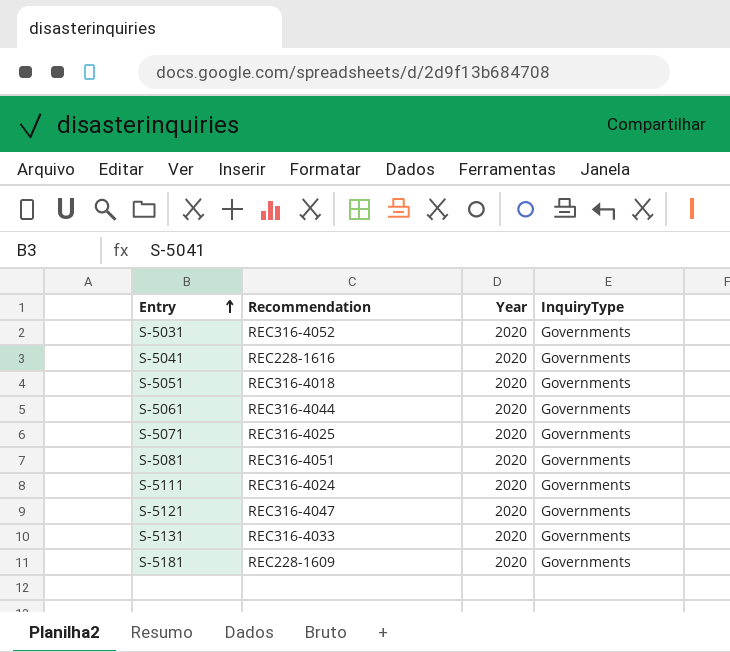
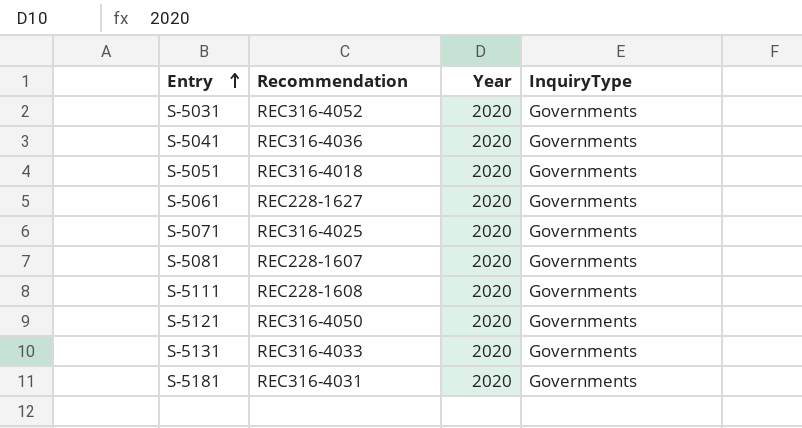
S-5041 | Recommendation: REC228-1616 -> REC316-4036
S-5061 | Recommendation: REC316-4044 -> REC228-1627
S-5081 | Recommendation: REC316-4051 -> REC228-1607
S-5111 | Recommendation: REC316-4024 -> REC228-1608
S-5121 | Recommendation: REC316-4047 -> REC316-4050
S-5181 | Recommendation: REC228-1609 -> REC316-4031

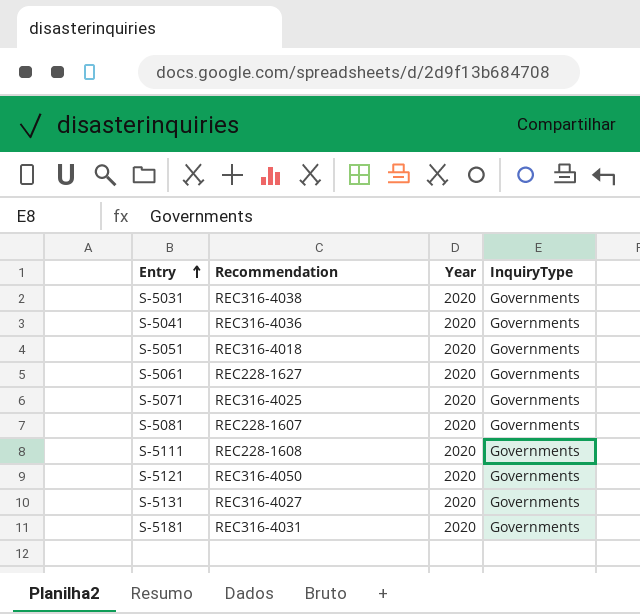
S-5031 | Recommendation: REC316-4052 -> REC316-4038
S-5131 | Recommendation: REC316-4033 -> REC316-4027

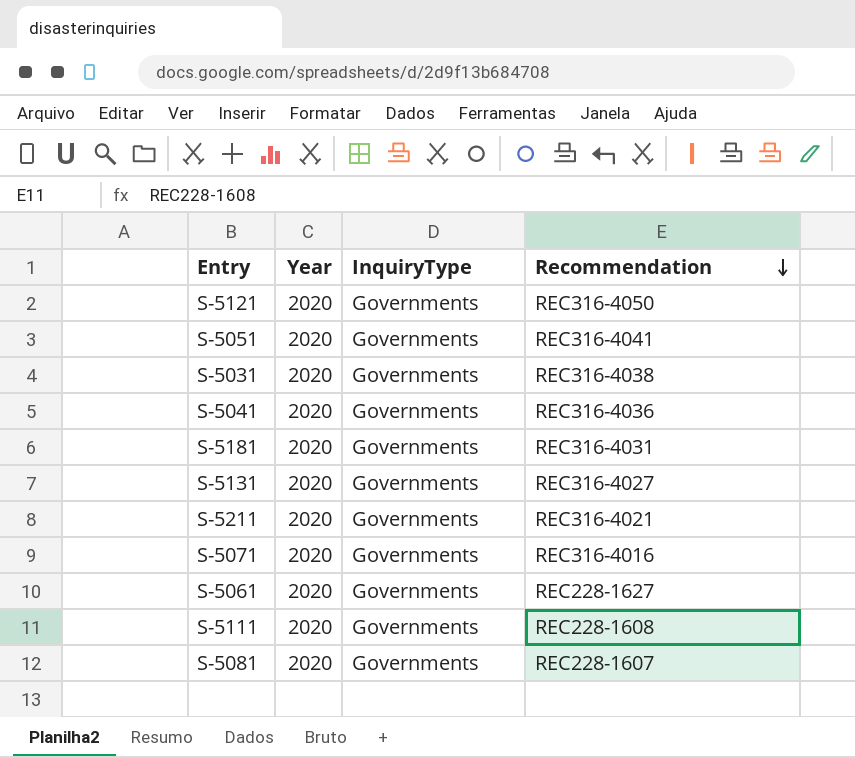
row order: Entry ascending -> Recommendation descending
column Recommendation | position: 2 -> 4
S-5051 | Recommendation: REC316-4018 -> REC316-4041
row S-5211: none -> 2020 | Governments | REC316-4021
S-5071 | Recommendation: REC316-4025 -> REC316-4016

